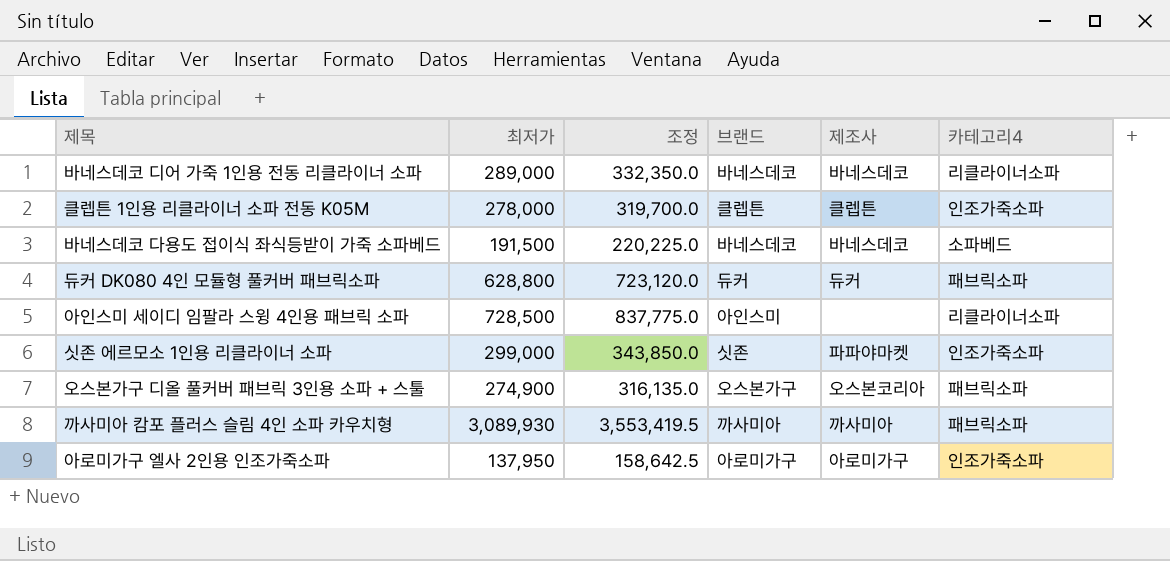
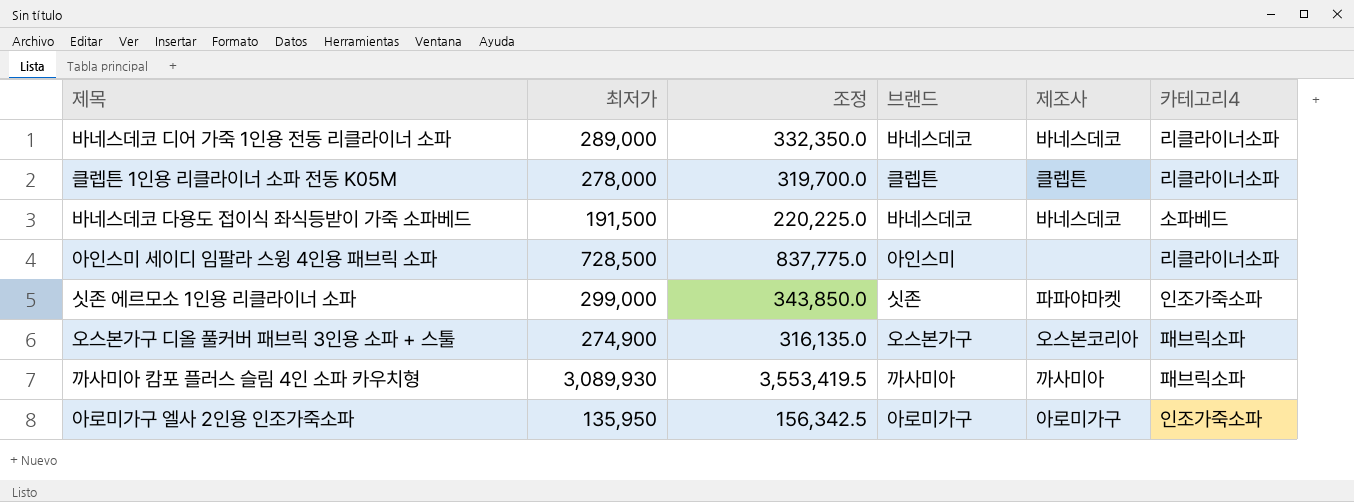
row 듀커 DK080 4인 모듈형 풀커버 패브릭소파: 628,800 | 723,120.0 | 듀커 | 듀커 | 패브릭소파 -> none
클렙튼 1인용 리클라이너 소파 전동 K05M | 카테고리4: 인조가죽소파 -> 리클라이너소파
아로미가구 엘사 2인용 인조가죽소파 | 최저가: 137,950 -> 135,950
아로미가구 엘사 2인용 인조가죽소파 | 조정: 158,642.5 -> 156,342.5

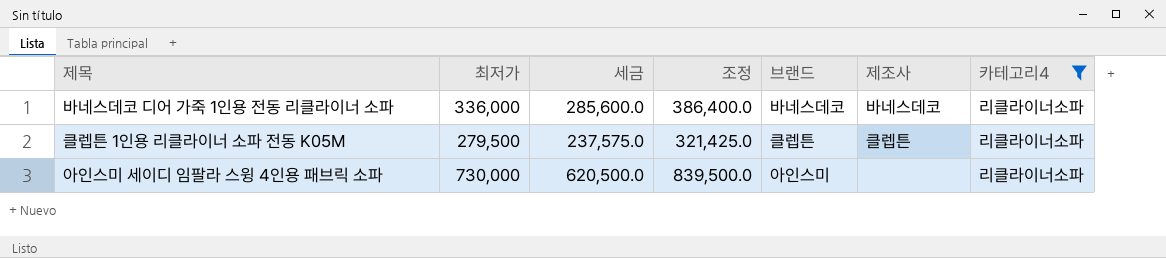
filter: none -> 카테고리4 = 리클라이너소파
column 세금 | formula: none -> [최저가] * 0.85
바네스데코 디어 가죽 1인용 전동 리클라이너 소파 | 최저가: 289,000 -> 336,000
바네스데코 디어 가죽 1인용 전동 리클라이너 소파 | 조정: 332,350.0 -> 386,400.0
클렙튼 1인용 리클라이너 소파 전동 K05M | 최저가: 278,000 -> 279,500
클렙튼 1인용 리클라이너 소파 전동 K05M | 조정: 319,700.0 -> 321,425.0
아인스미 세이디 임팔라 스윙 4인용 패브릭 소파 | 최저가: 728,500 -> 730,000
아인스미 세이디 임팔라 스윙 4인용 패브릭 소파 | 조정: 837,775.0 -> 839,500.0

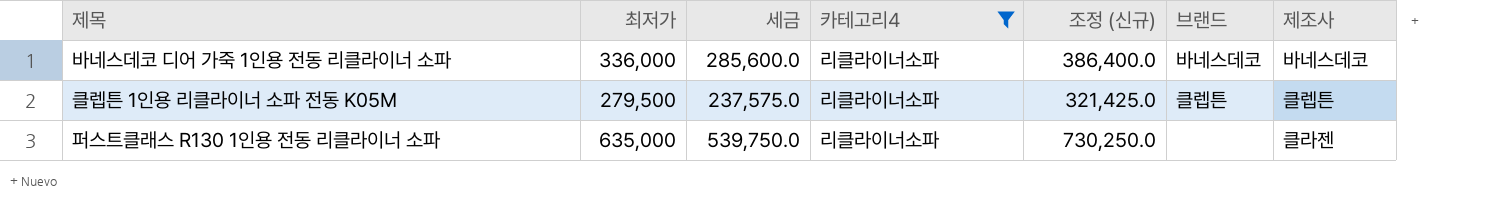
column 카테고리4 | position: 7 -> 4
column name: 조정 -> 조정 (신규)
row 아인스미 세이디 임팔라 스윙 4인용 패브릭 소파: 730,000 | 620,500.0 | 839,500.0 | 아인스미 | none | 리클라이너소파 -> none
row 퍼스트클래스 R130 1인용 전동 리클라이너 소파: none -> 635,000 | 539,750.0 | 리클라이너소파 | 730,250.0 | none | 클라젠

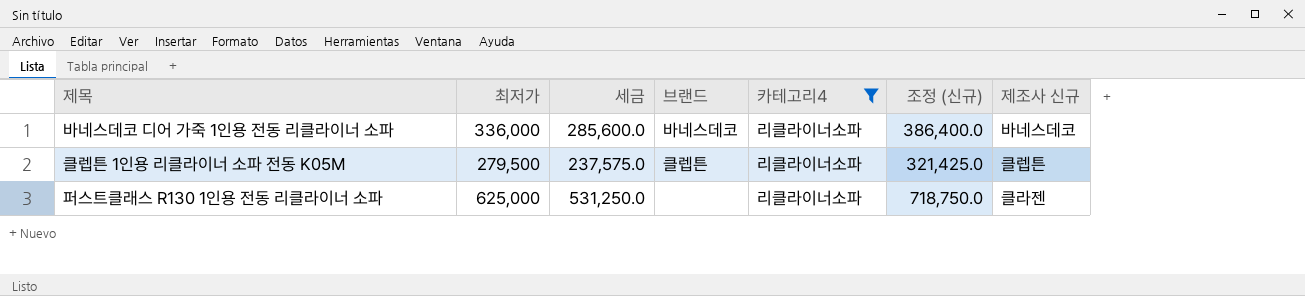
column 브랜드 | position: 6 -> 4
column name: 제조사 -> 제조사 신규
퍼스트클래스 R130 1인용 전동 리클라이너 소파 | 최저가: 635,000 -> 625,000
퍼스트클래스 R130 1인용 전동 리클라이너 소파 | 세금: 539,750.0 -> 531,250.0
퍼스트클래스 R130 1인용 전동 리클라이너 소파 | 조정 (신규): 730,250.0 -> 718,750.0

